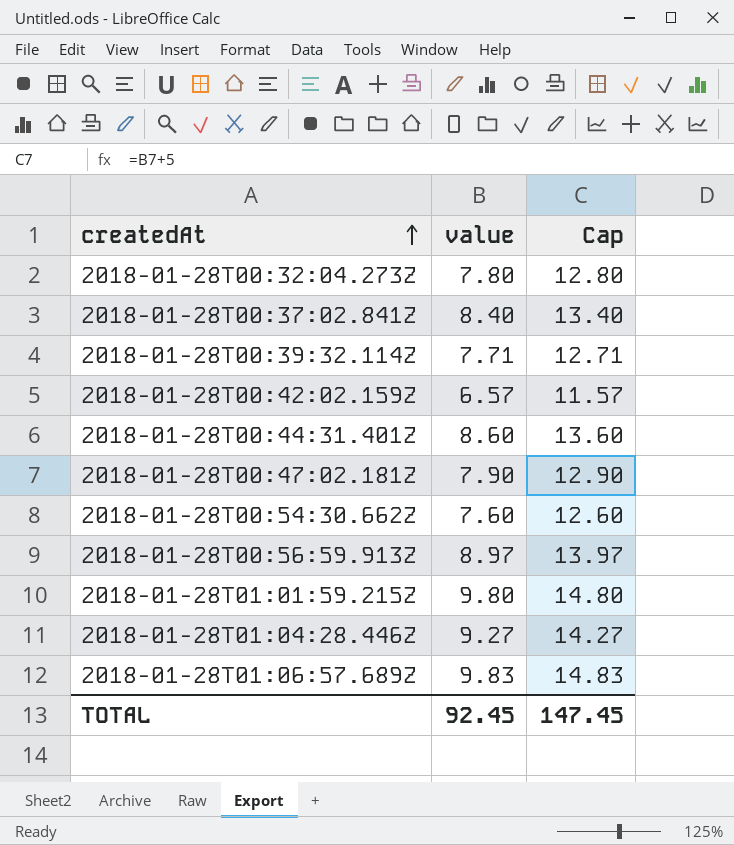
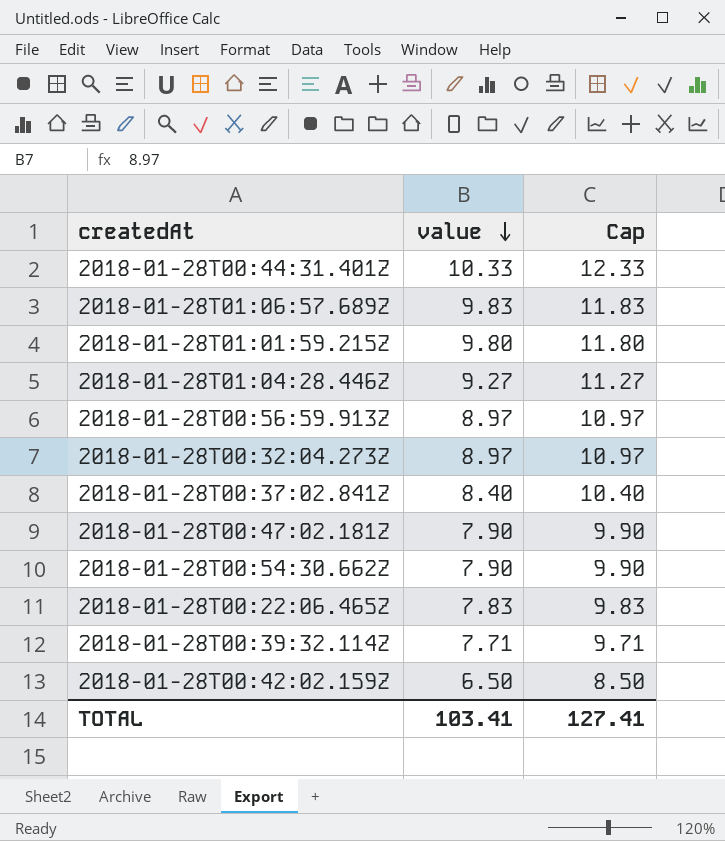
row order: createdAt ascending -> value descending
column Cap | formula: [value] + 5 -> [value] + 2
2018-01-28T00:44:31.401Z | value: 8.60 -> 10.33
2018-01-28T00:32:04.273Z | value: 7.80 -> 8.97
2018-01-28T00:54:30.662Z | value: 7.60 -> 7.90
row 2018-01-28T00:22:06.465Z: none -> 7.83 | 9.83
2018-01-28T00:42:02.159Z | value: 6.57 -> 6.50
TOTAL | value: 92.45 -> 103.41
TOTAL | Cap: 147.45 -> 127.41

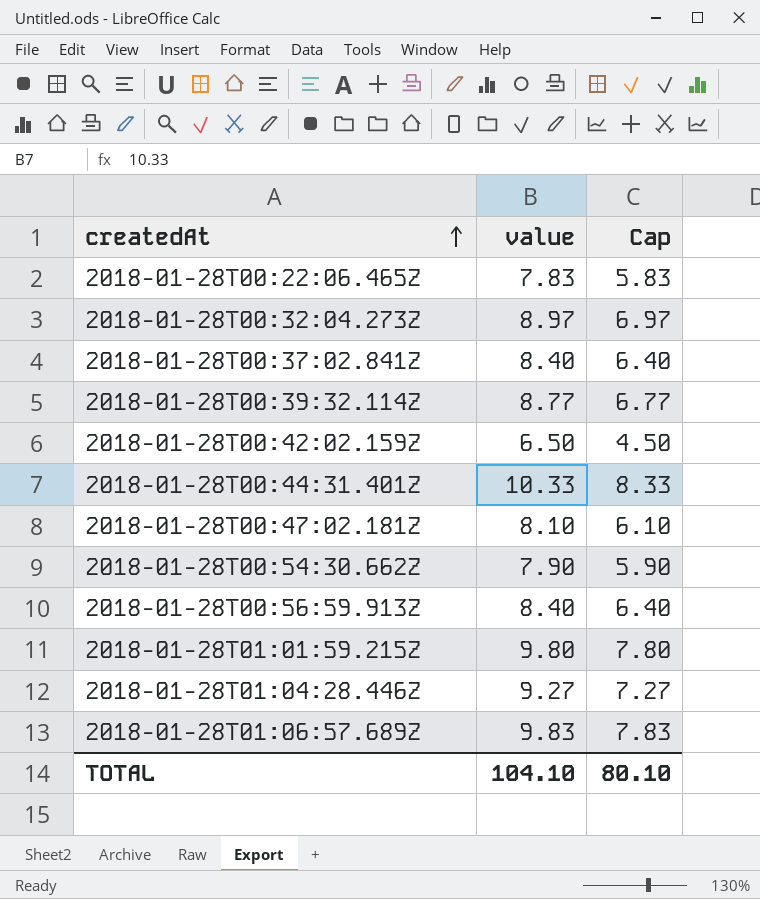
row order: value descending -> createdAt ascending
column Cap | formula: [value] + 2 -> [value] - 2
2018-01-28T00:39:32.114Z | value: 7.71 -> 8.77
2018-01-28T00:47:02.181Z | value: 7.90 -> 8.10
2018-01-28T00:56:59.913Z | value: 8.97 -> 8.40
TOTAL | value: 103.41 -> 104.10
TOTAL | Cap: 127.41 -> 80.10

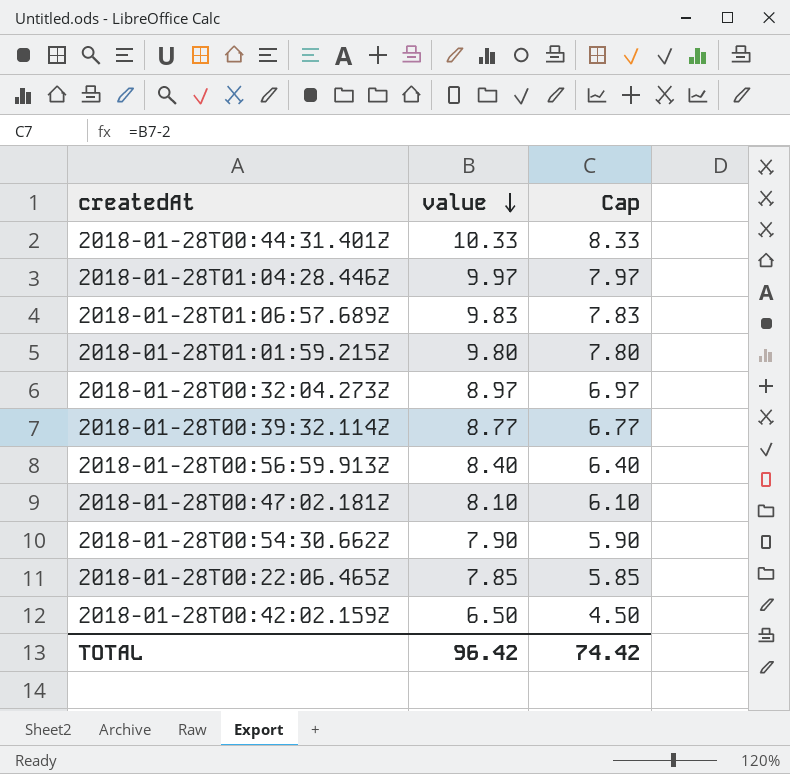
row order: createdAt ascending -> value descending
row 2018-01-28T00:37:02.841Z: 8.40 | 6.40 -> none
2018-01-28T01:04:28.446Z | value: 9.27 -> 9.97
2018-01-28T01:04:28.446Z | Cap: 7.27 -> 7.97
2018-01-28T00:22:06.465Z | value: 7.83 -> 7.85
2018-01-28T00:22:06.465Z | Cap: 5.83 -> 5.85
TOTAL | value: 104.10 -> 96.42
TOTAL | Cap: 80.10 -> 74.42

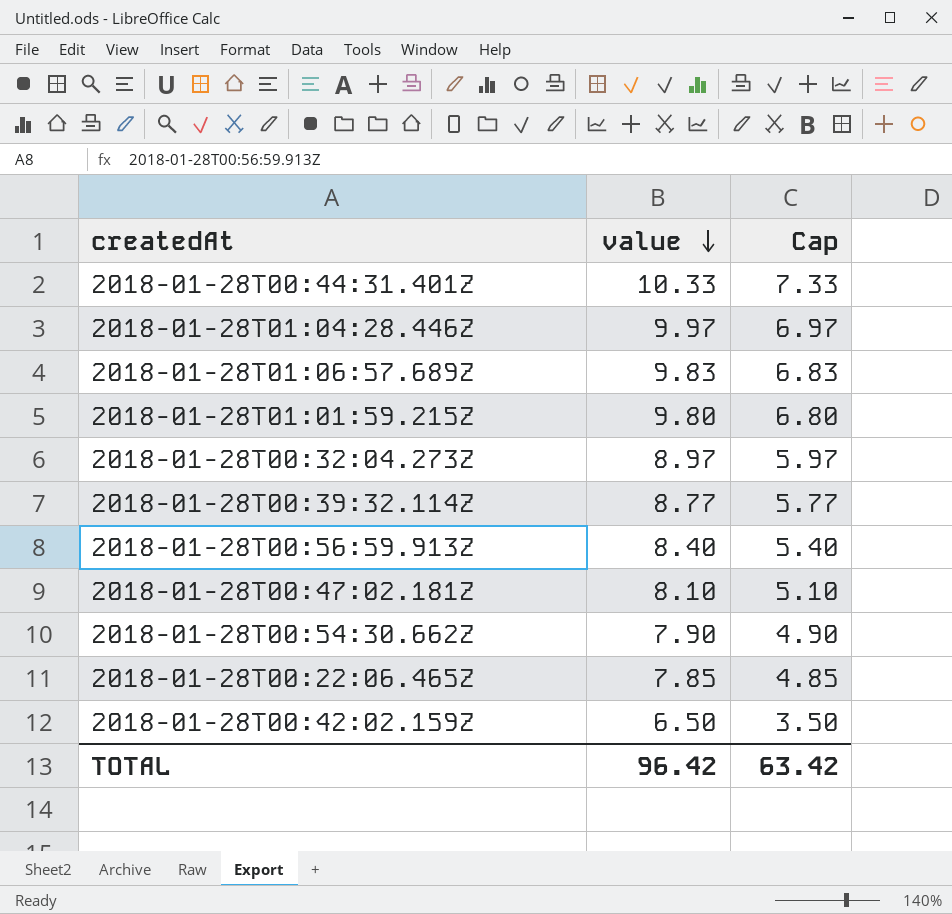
column Cap | formula: [value] - 2 -> [value] - 3
TOTAL | Cap: 74.42 -> 63.42

